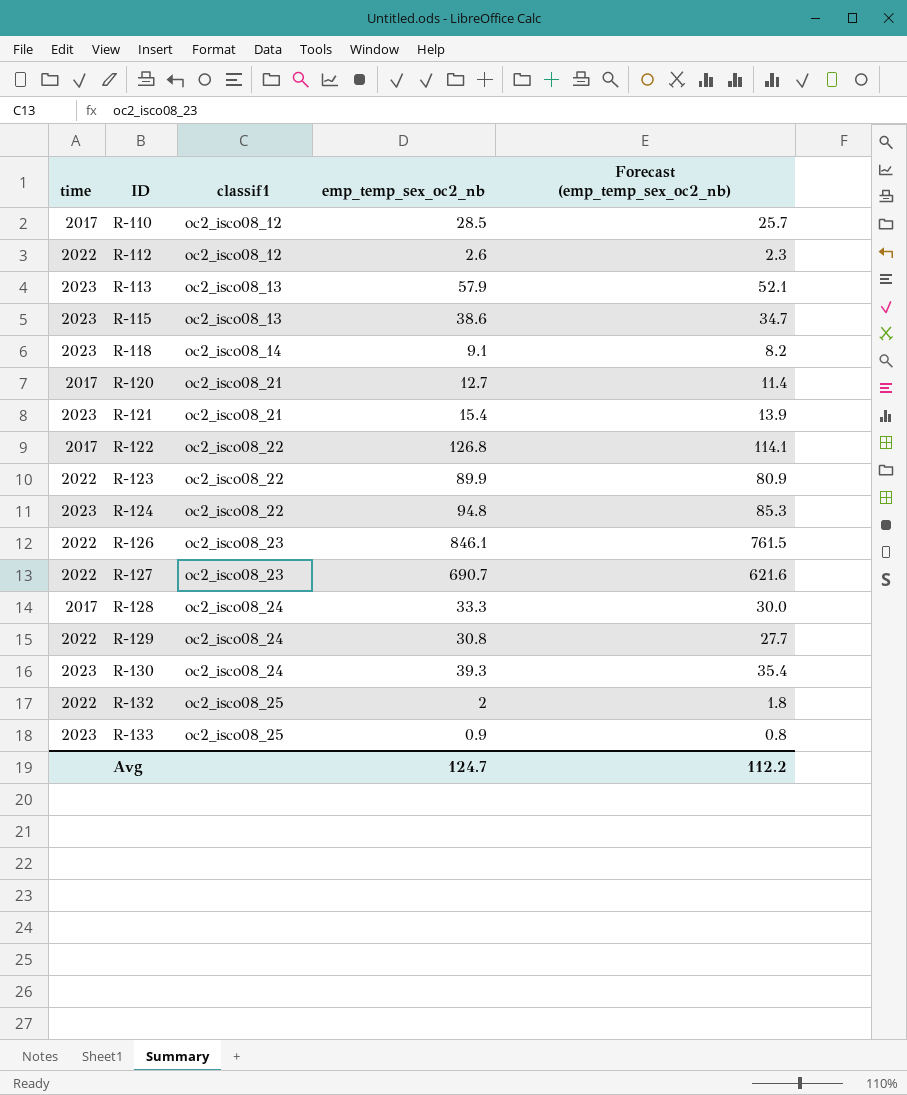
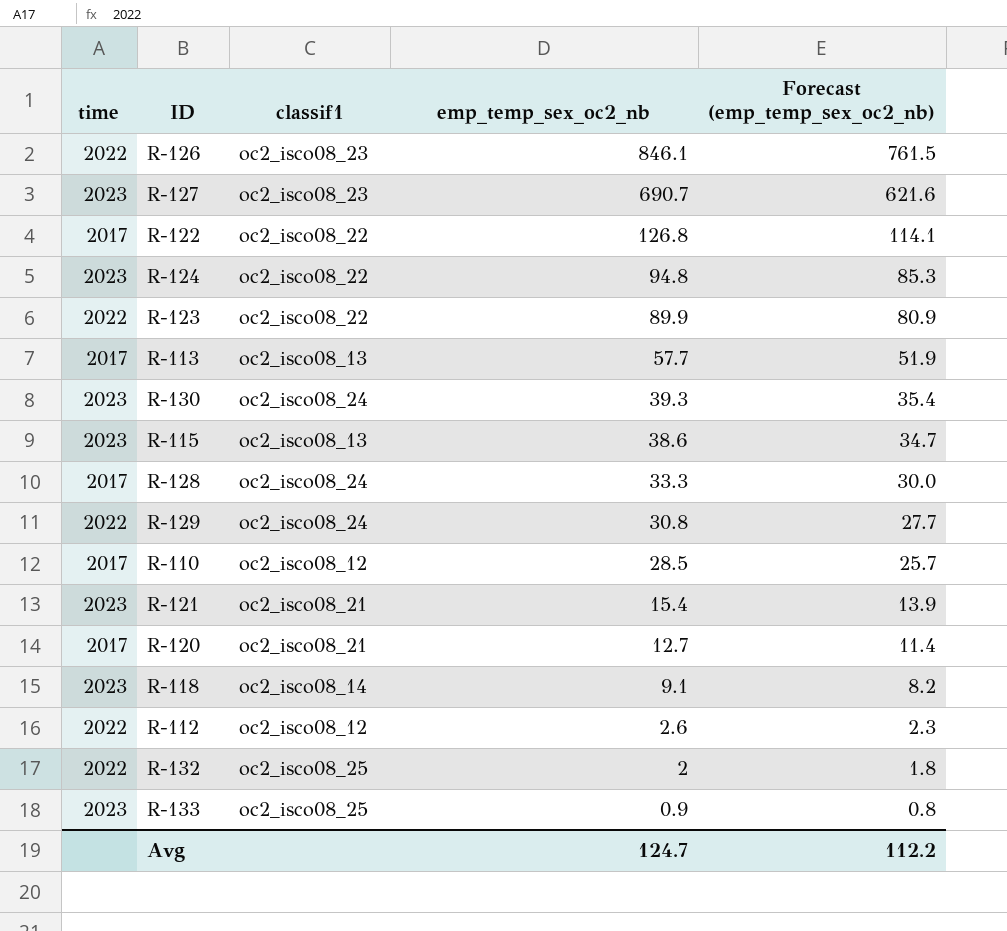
row order: ID ascending -> emp_temp_sex_oc2_nb descending
R-127 | time: 2022 -> 2023
R-113 | time: 2023 -> 2017
R-113 | emp_temp_sex_oc2_nb: 57.9 -> 57.7
R-113 | Forecast (emp_temp_sex_oc2_nb): 52.1 -> 51.9

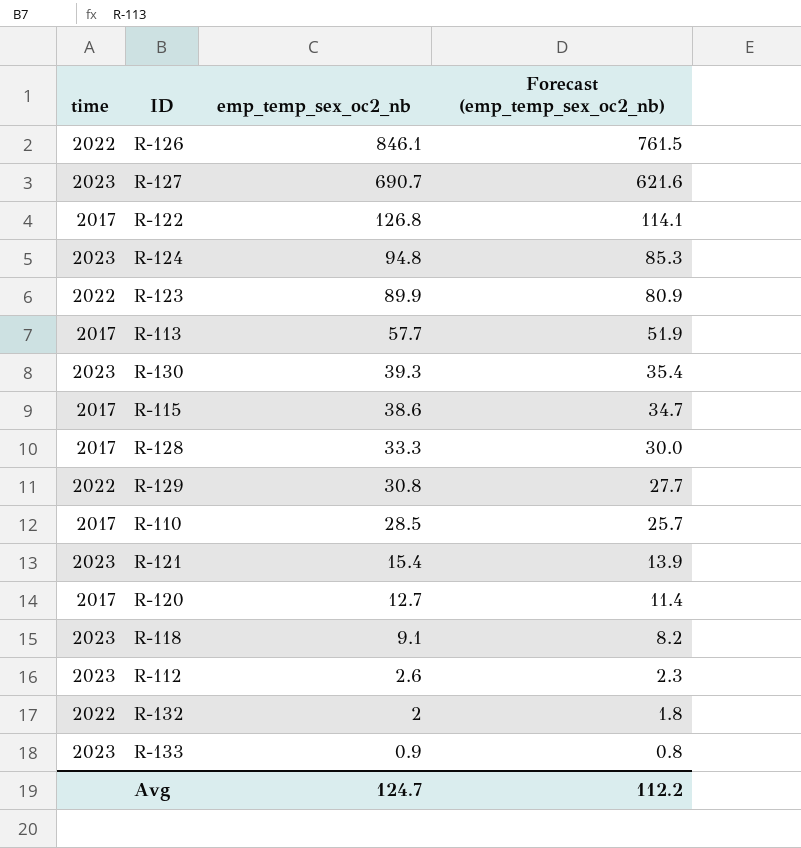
column classif1 | position: 3 -> none
R-115 | time: 2023 -> 2017
R-112 | time: 2022 -> 2023

